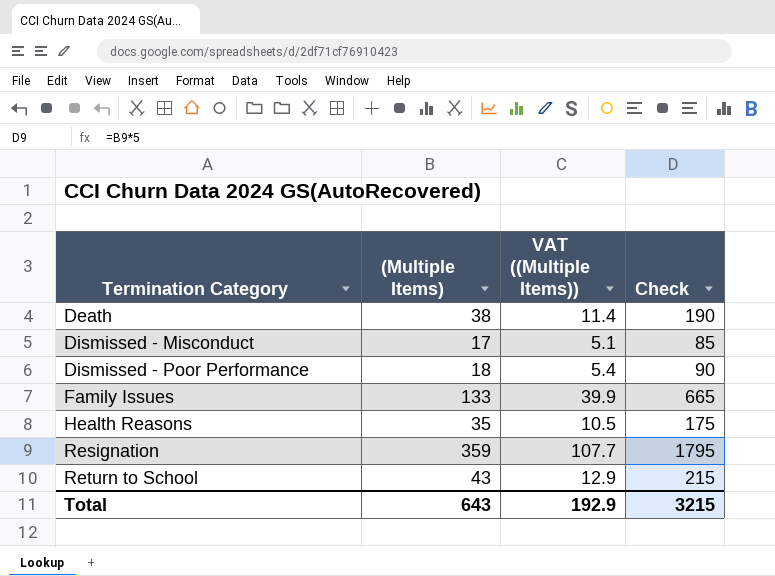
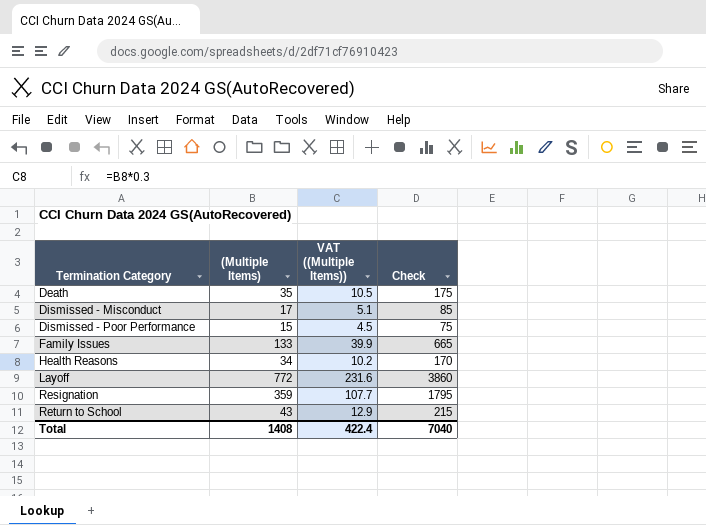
Death | (Multiple Items): 38 -> 35
Death | VAT ((Multiple Items)): 11.4 -> 10.5
Death | Check: 190 -> 175
Dismissed - Poor Performance | (Multiple Items): 18 -> 15
Dismissed - Poor Performance | VAT ((Multiple Items)): 5.4 -> 4.5
Dismissed - Poor Performance | Check: 90 -> 75
Health Reasons | (Multiple Items): 35 -> 34
Health Reasons | VAT ((Multiple Items)): 10.5 -> 10.2
Health Reasons | Check: 175 -> 170
row Layoff: none -> 772 | 231.6 | 3860
Total | (Multiple Items): 643 -> 1408
Total | VAT ((Multiple Items)): 192.9 -> 422.4
Total | Check: 3215 -> 7040

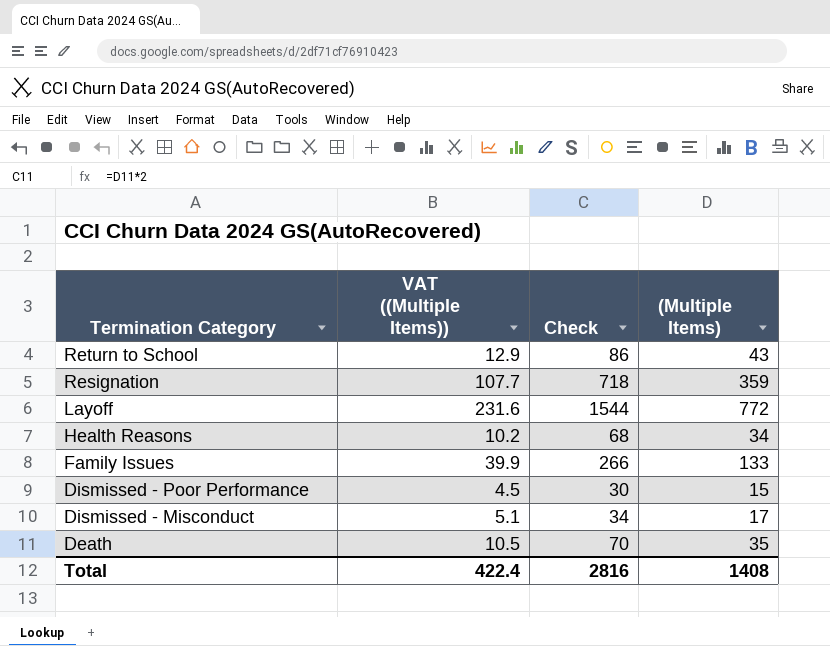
row order: Termination Category ascending -> Termination Category descending
column Check | formula: [(Multiple Items)] * 5 -> [(Multiple Items)] * 2
column (Multiple Items) | position: 2 -> 4
Total | Check: 7040 -> 2816

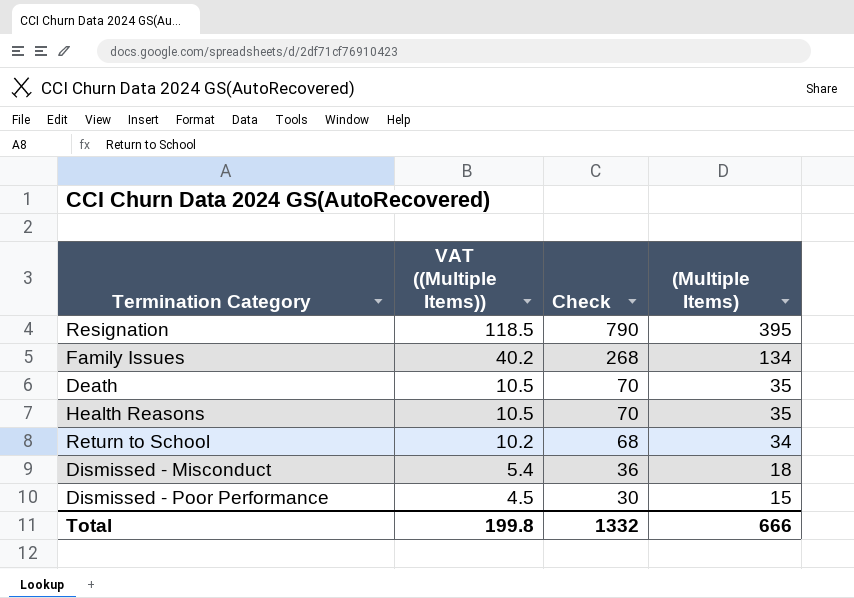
row order: Termination Category descending -> VAT ((Multiple Items)) descending
row Layoff: 231.6 | 1544 | 772 -> none
Resignation | VAT ((Multiple Items)): 107.7 -> 118.5
Resignation | Check: 718 -> 790
Resignation | (Multiple Items): 359 -> 395
Family Issues | VAT ((Multiple Items)): 39.9 -> 40.2
Family Issues | Check: 266 -> 268
Family Issues | (Multiple Items): 133 -> 134
Health Reasons | VAT ((Multiple Items)): 10.2 -> 10.5
Health Reasons | Check: 68 -> 70
Health Reasons | (Multiple Items): 34 -> 35
Return to School | VAT ((Multiple Items)): 12.9 -> 10.2
Return to School | Check: 86 -> 68
Return to School | (Multiple Items): 43 -> 34
Dismissed - Misconduct | VAT ((Multiple Items)): 5.1 -> 5.4
Dismissed - Misconduct | Check: 34 -> 36
Dismissed - Misconduct | (Multiple Items): 17 -> 18
Total | VAT ((Multiple Items)): 422.4 -> 199.8
Total | Check: 2816 -> 1332
Total | (Multiple Items): 1408 -> 666

